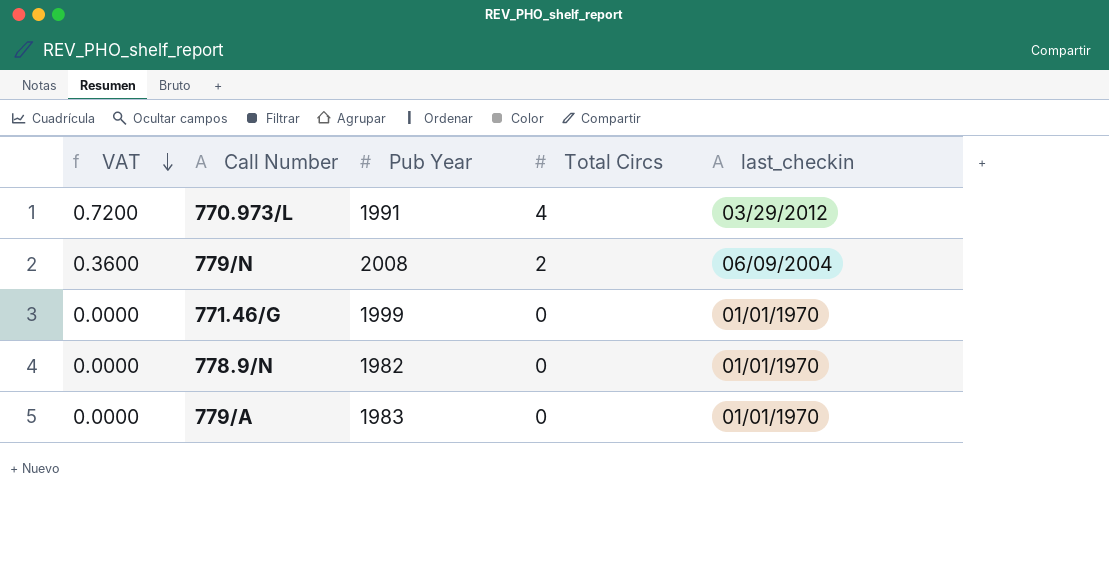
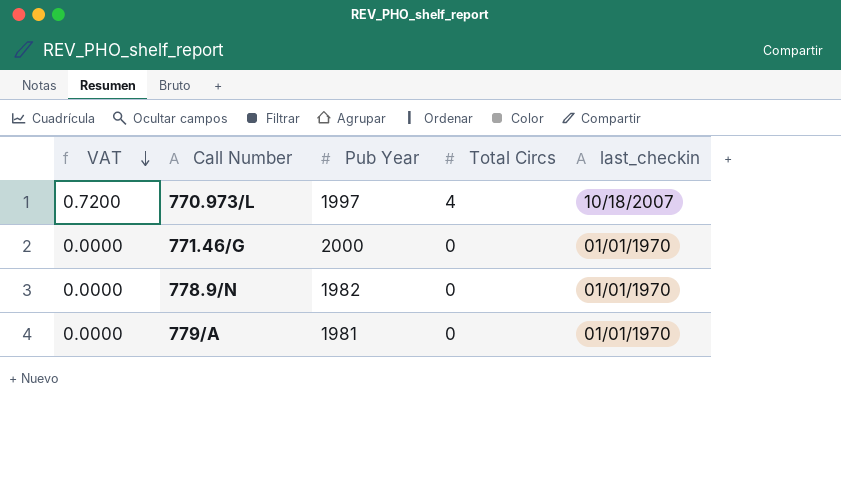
row 779/N: 0.3600 | 2008 | 2 | 06/09/2004 -> none
770.973/L | Pub Year: 1991 -> 1997
770.973/L | last_checkin: 03/29/2012 -> 10/18/2007
771.46/G | Pub Year: 1999 -> 2000
779/A | Pub Year: 1983 -> 1981

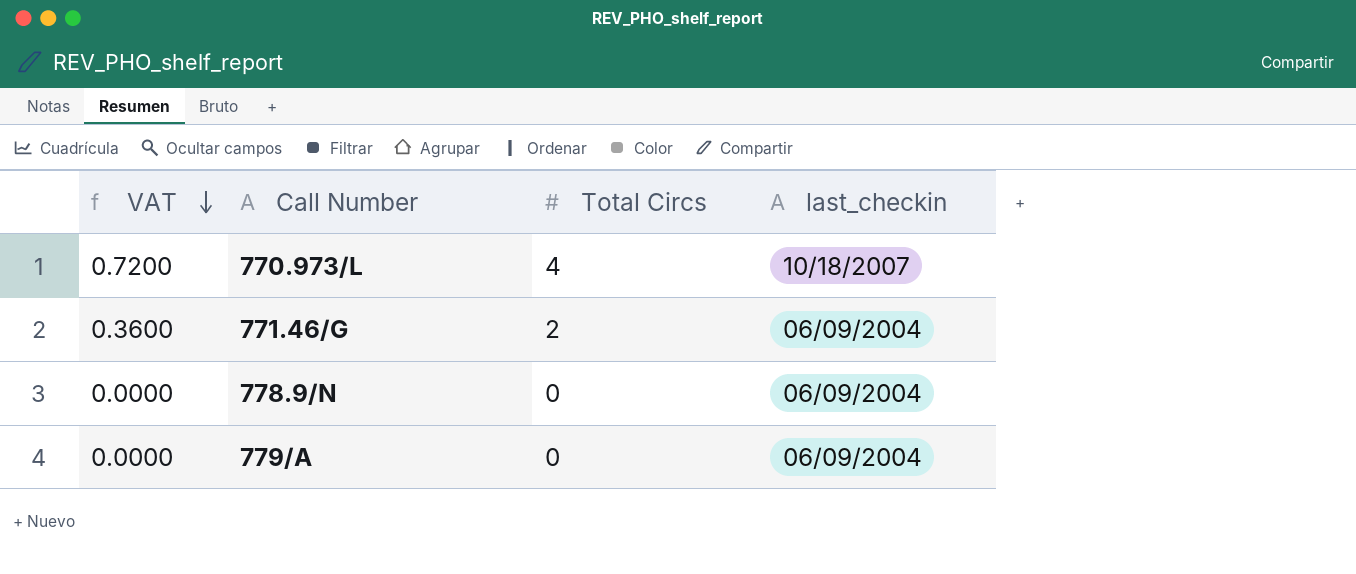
column Pub Year | position: 3 -> none
771.46/G | VAT: 0.0000 -> 0.3600
771.46/G | Total Circs: 0 -> 2
771.46/G | last_checkin: 01/01/1970 -> 06/09/2004
778.9/N | last_checkin: 01/01/1970 -> 06/09/2004
779/A | last_checkin: 01/01/1970 -> 06/09/2004

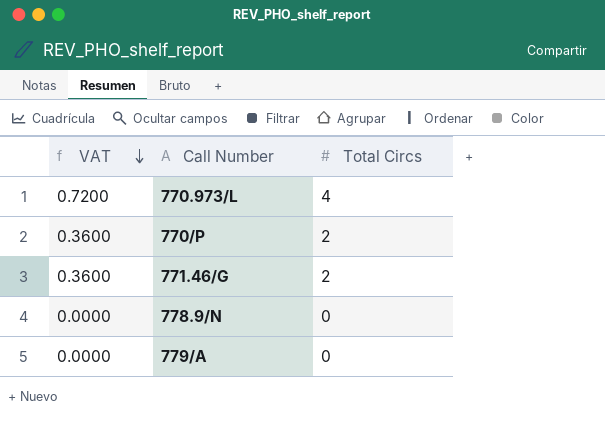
column last_checkin | position: 4 -> none
row 770/P: none -> 0.3600 | 2

